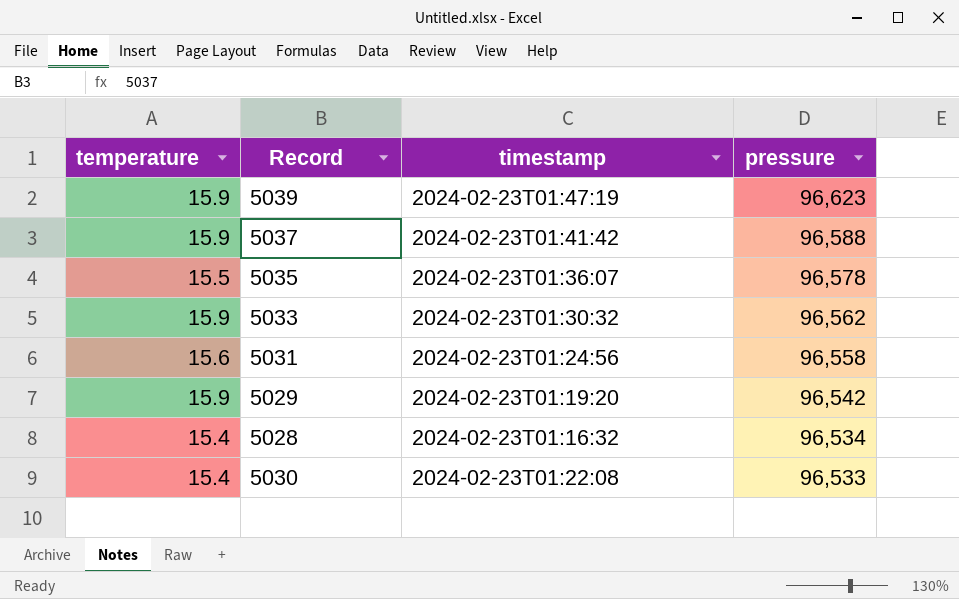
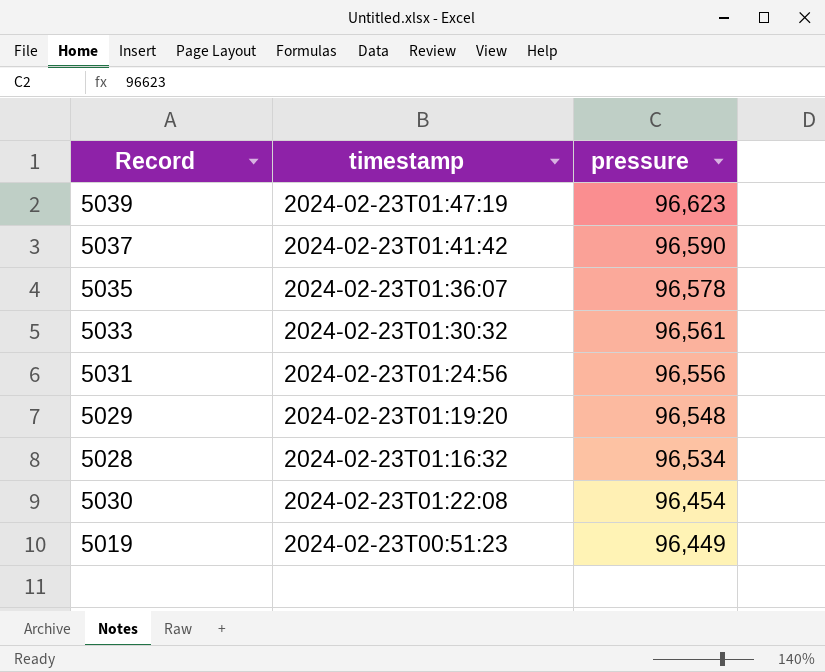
column temperature | position: 1 -> none
5037 | pressure: 96,588 -> 96,590
5033 | pressure: 96,562 -> 96,561
5031 | pressure: 96,558 -> 96,556
5029 | pressure: 96,542 -> 96,548
5030 | pressure: 96,533 -> 96,454
row 5019: none -> 2024-02-23T00:51:23 | 96,449

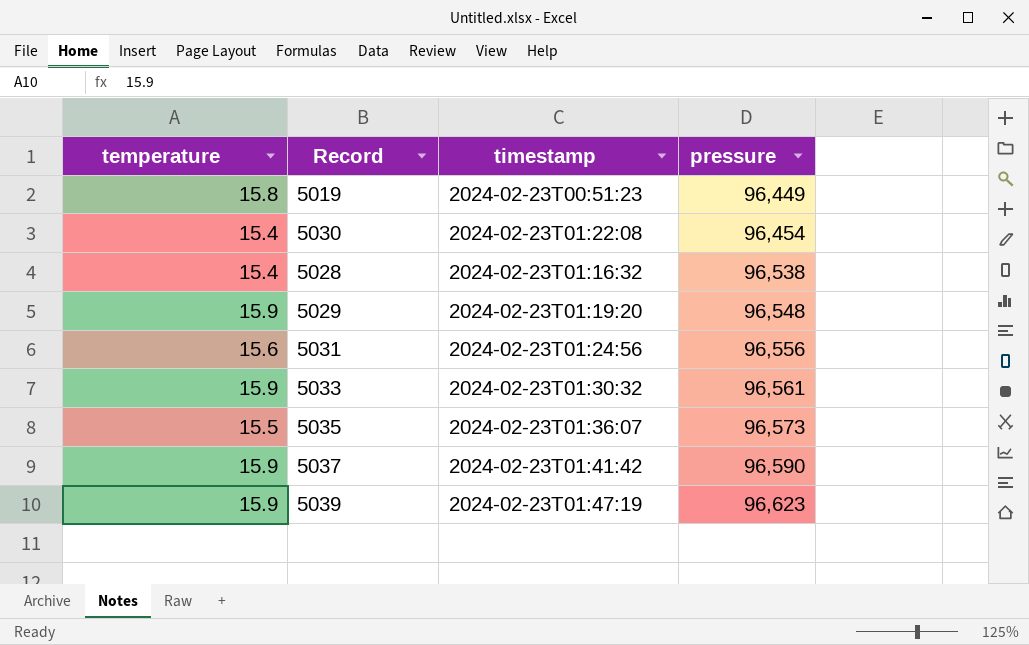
row order: pressure descending -> pressure ascending
column temperature | position: none -> 1
5028 | pressure: 96,534 -> 96,538
5035 | pressure: 96,578 -> 96,573

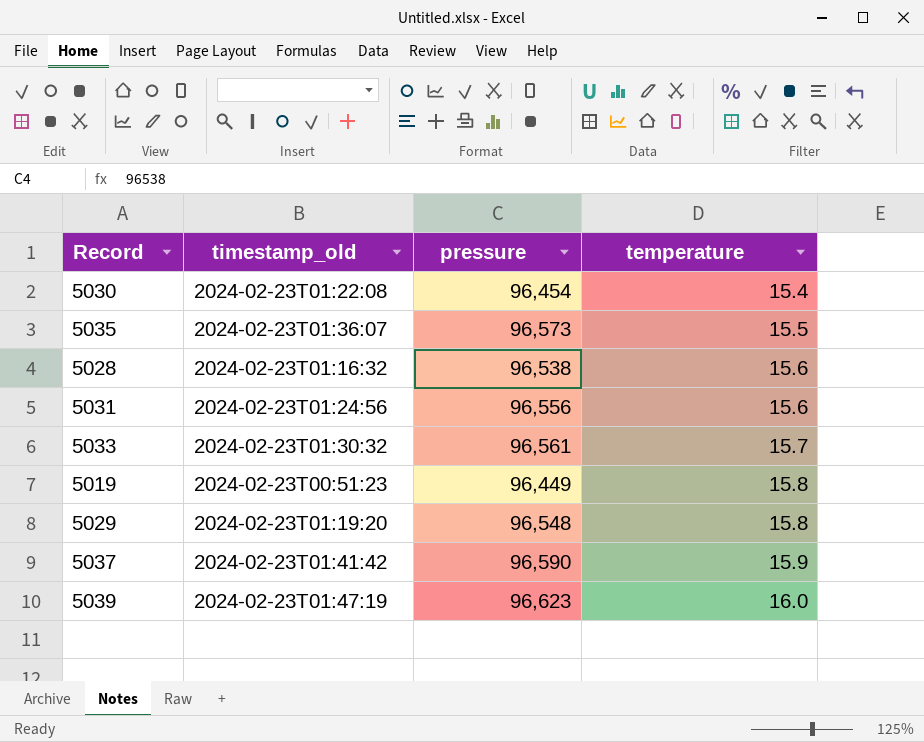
row order: pressure ascending -> temperature ascending
column name: timestamp -> timestamp_old
column temperature | position: 1 -> 4
5028 | temperature: 15.4 -> 15.6
5033 | temperature: 15.9 -> 15.7
5029 | temperature: 15.9 -> 15.8
5039 | temperature: 15.9 -> 16.0

